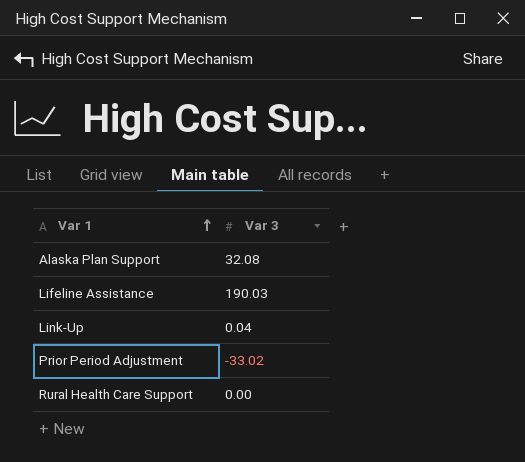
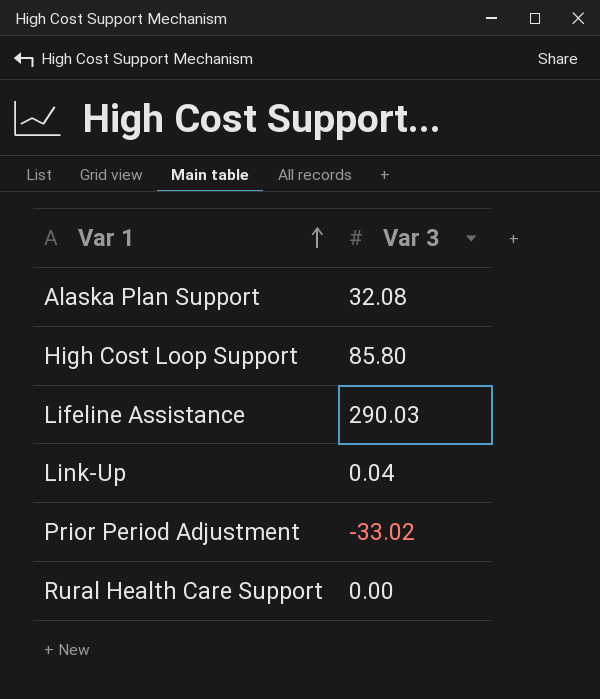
row High Cost Loop Support: none -> 85.80
Lifeline Assistance | Var 3: 190.03 -> 290.03

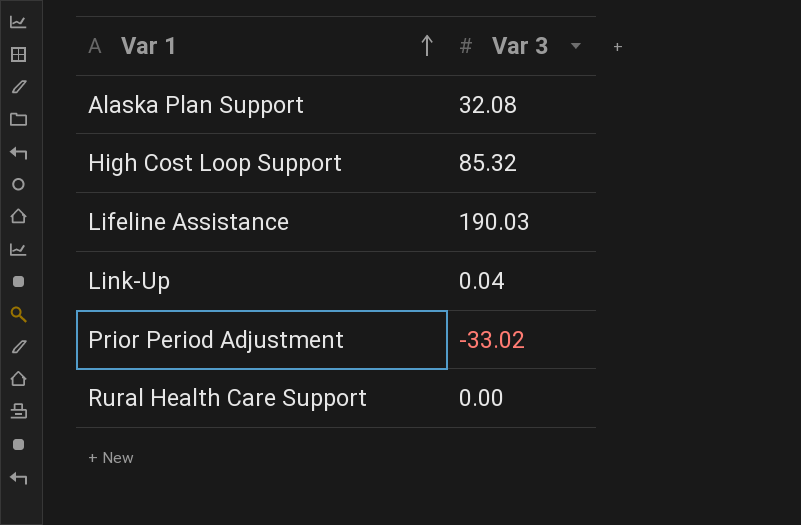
High Cost Loop Support | Var 3: 85.80 -> 85.32
Lifeline Assistance | Var 3: 290.03 -> 190.03

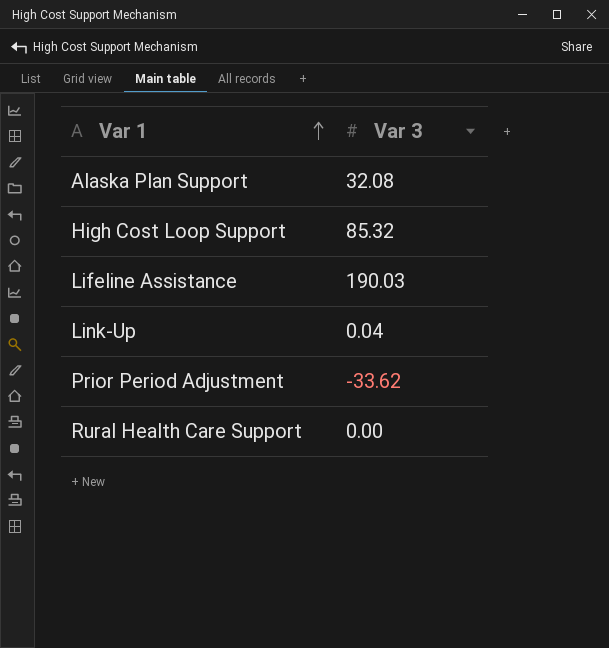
Prior Period Adjustment | Var 3: -33.02 -> -33.62

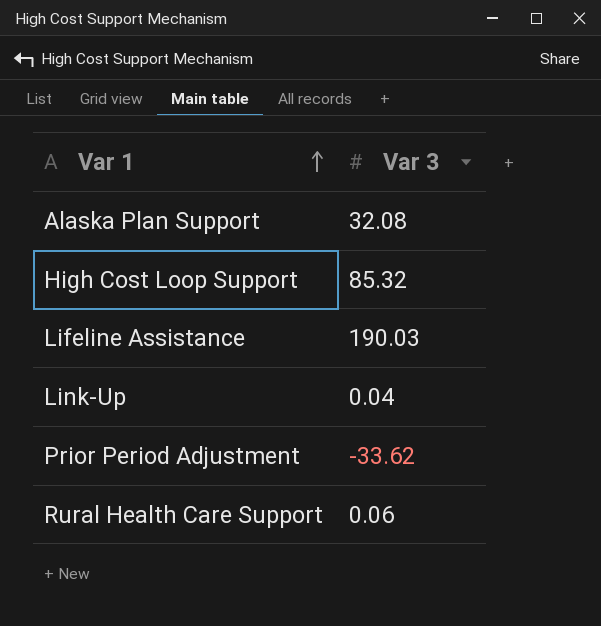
Rural Health Care Support | Var 3: 0.00 -> 0.06

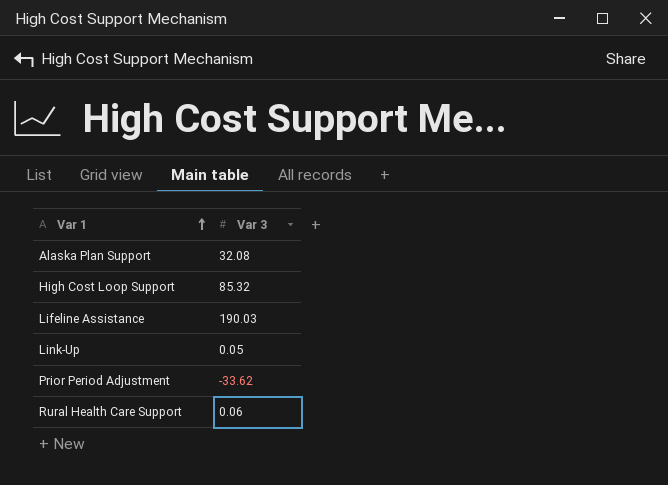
Link-Up | Var 3: 0.04 -> 0.05

